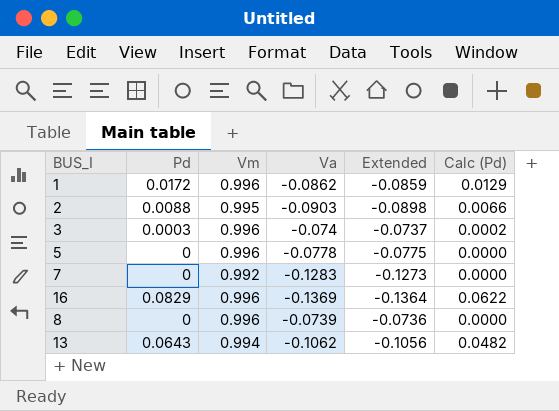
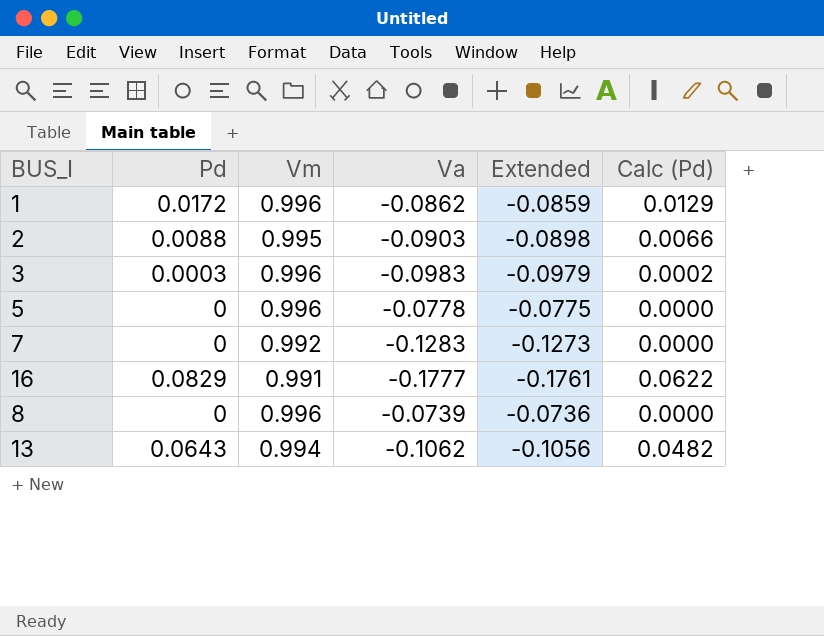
3 | Va: -0.074 -> -0.0983
3 | Extended: -0.0737 -> -0.0979
16 | Vm: 0.996 -> 0.991
16 | Va: -0.1369 -> -0.1777
16 | Extended: -0.1364 -> -0.1761

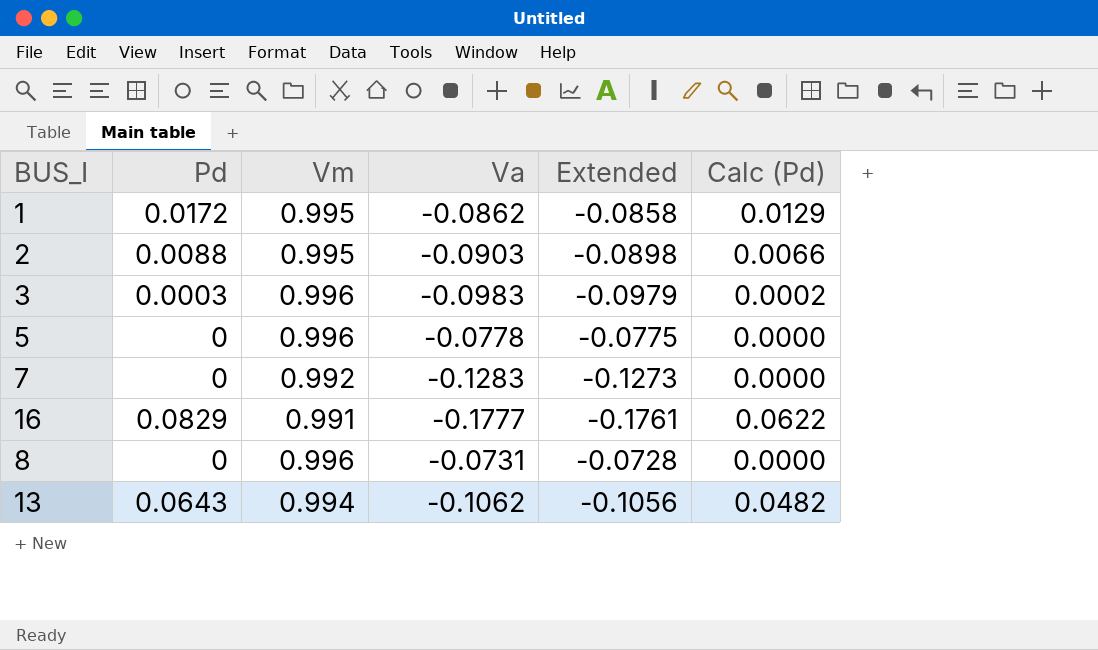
1 | Vm: 0.996 -> 0.995
1 | Extended: -0.0859 -> -0.0858
8 | Va: -0.0739 -> -0.0731
8 | Extended: -0.0736 -> -0.0728

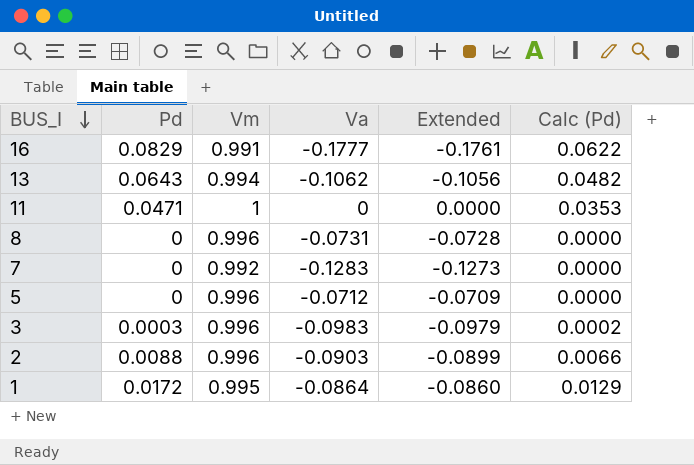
row order: none -> BUS_I descending
row 11: none -> 0.0471 | 1 | 0 | 0.0000 | 0.0353
5 | Va: -0.0778 -> -0.0712
5 | Extended: -0.0775 -> -0.0709
2 | Vm: 0.995 -> 0.996
2 | Extended: -0.0898 -> -0.0899
1 | Va: -0.0862 -> -0.0864
1 | Extended: -0.0858 -> -0.0860

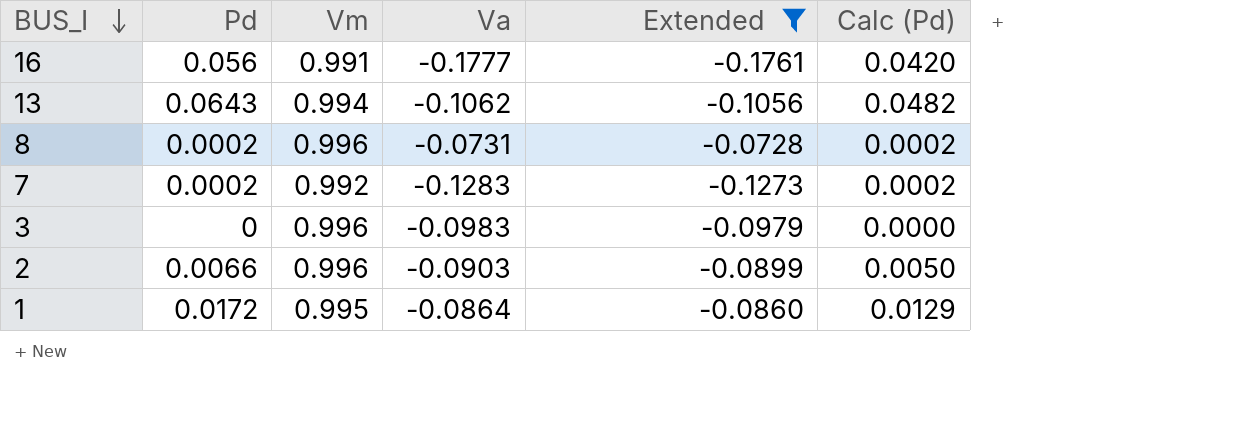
filter: none -> Extended <= -0.0728
16 | Pd: 0.0829 -> 0.056
16 | Calc (Pd): 0.0622 -> 0.0420
8 | Pd: 0 -> 0.0002
8 | Calc (Pd): 0.0000 -> 0.0002
7 | Pd: 0 -> 0.0002
7 | Calc (Pd): 0.0000 -> 0.0002
3 | Pd: 0.0003 -> 0
3 | Calc (Pd): 0.0002 -> 0.0000
2 | Pd: 0.0088 -> 0.0066
2 | Calc (Pd): 0.0066 -> 0.0050

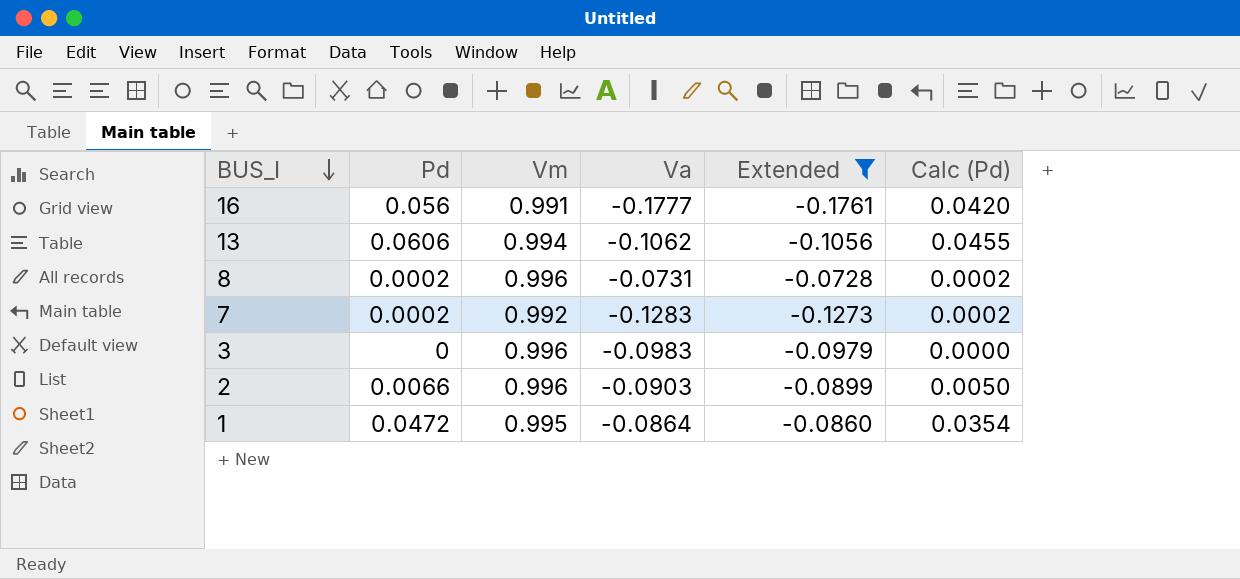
13 | Pd: 0.0643 -> 0.0606
13 | Calc (Pd): 0.0482 -> 0.0455
1 | Pd: 0.0172 -> 0.0472
1 | Calc (Pd): 0.0129 -> 0.0354

